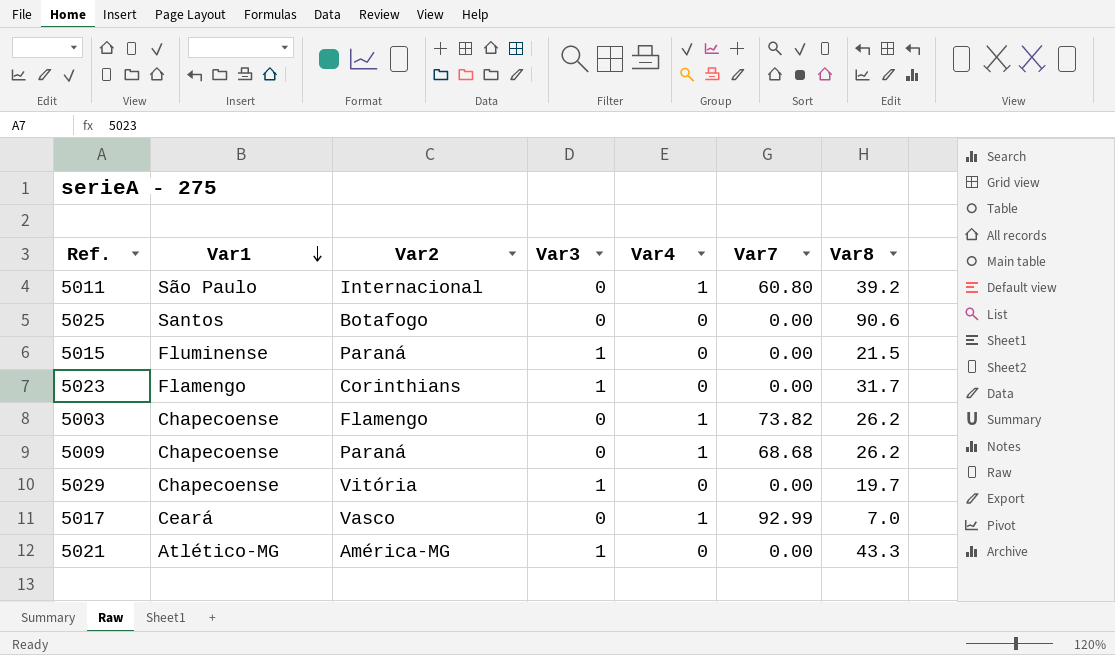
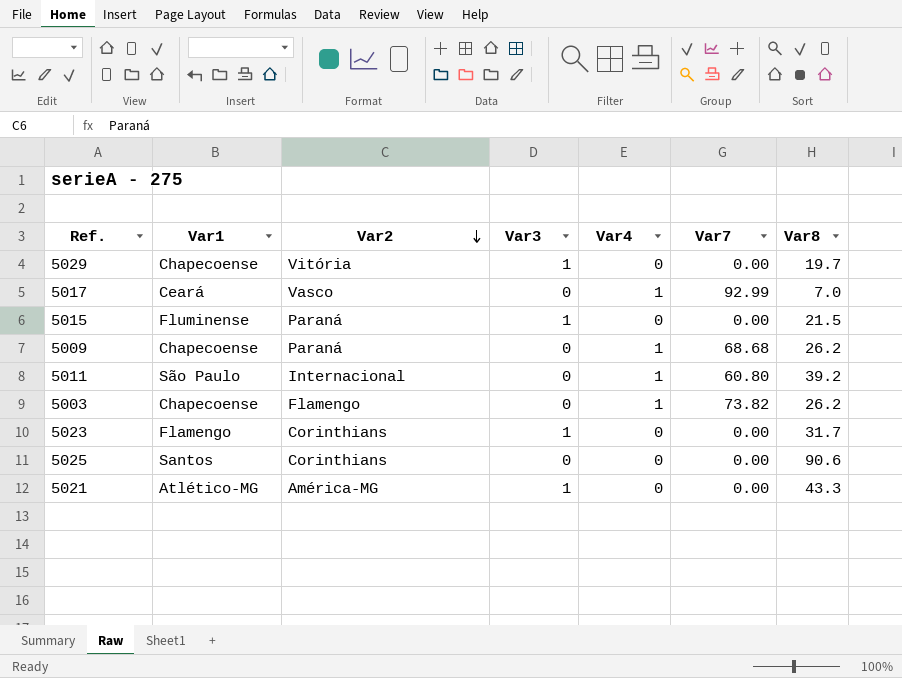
row order: Var1 descending -> Var2 descending
5025 | Var2: Botafogo -> Corinthians

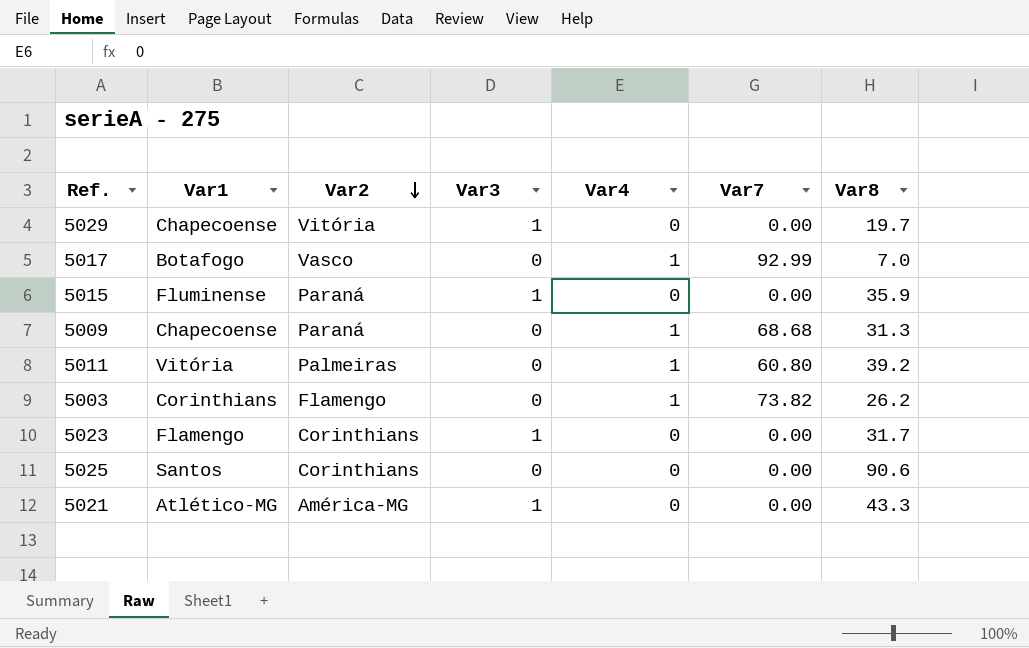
5017 | Var1: Ceará -> Botafogo
5015 | Var8: 21.5 -> 35.9
5009 | Var8: 26.2 -> 31.3
5011 | Var1: São Paulo -> Vitória
5011 | Var2: Internacional -> Palmeiras
5003 | Var1: Chapecoense -> Corinthians

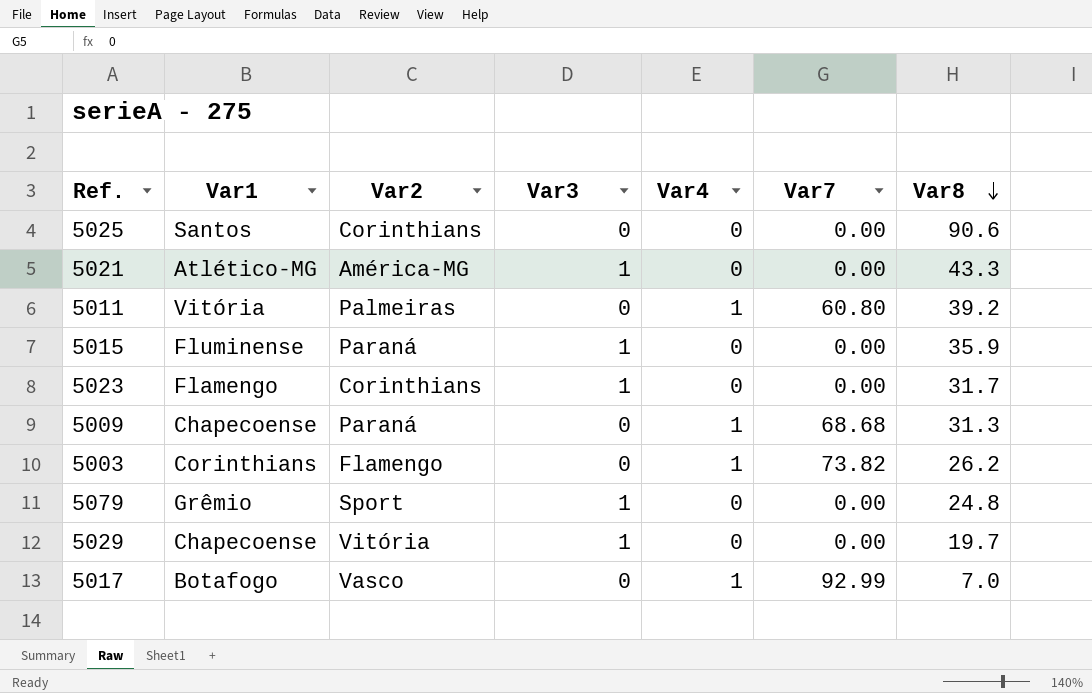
row order: Var2 descending -> Var8 descending
row 5079: none -> Grêmio | Sport | 1 | 0 | 0.00 | 24.8

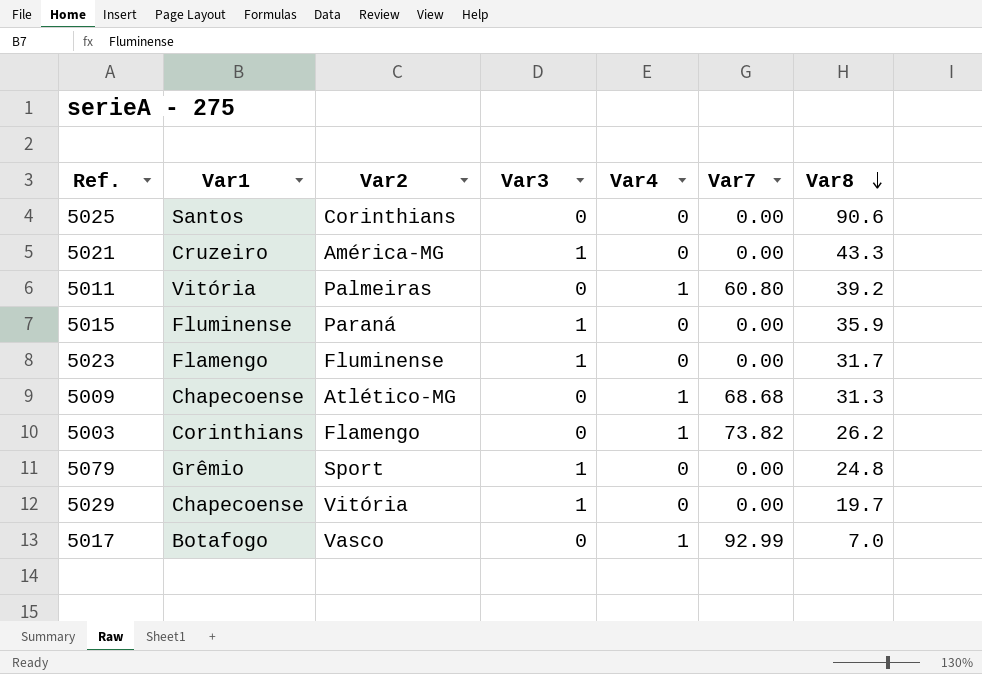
5021 | Var1: Atlético-MG -> Cruzeiro
5023 | Var2: Corinthians -> Fluminense
5009 | Var2: Paraná -> Atlético-MG

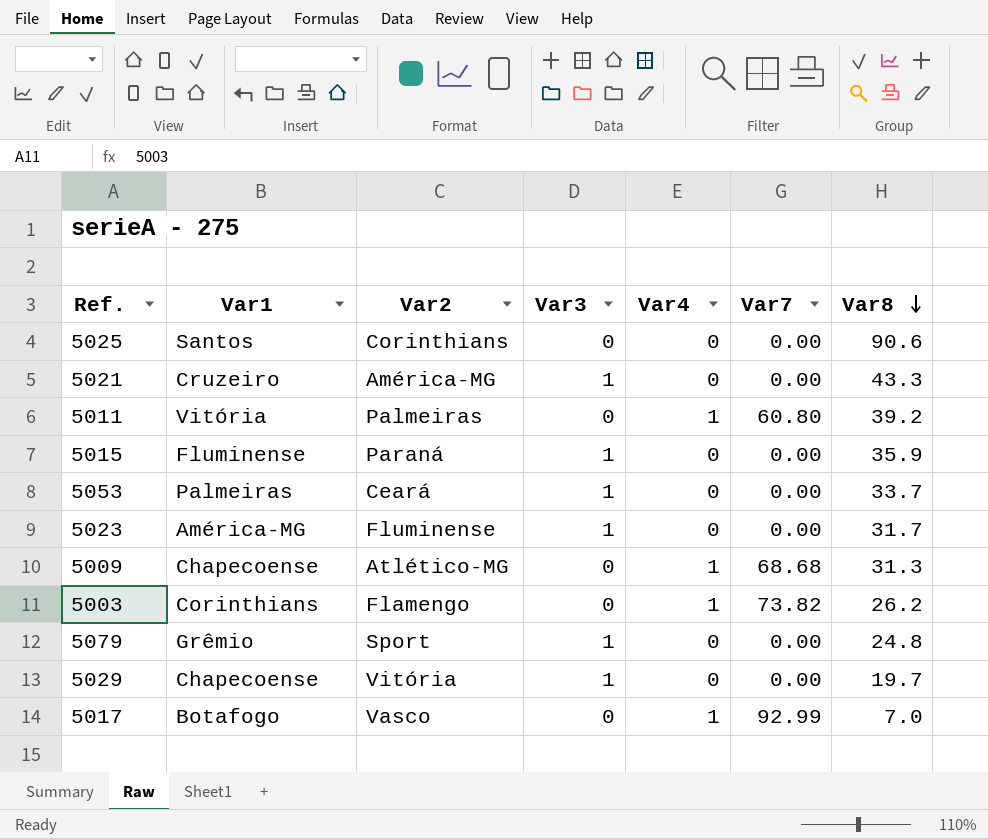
row 5053: none -> Palmeiras | Ceará | 1 | 0 | 0.00 | 33.7
5023 | Var1: Flamengo -> América-MG

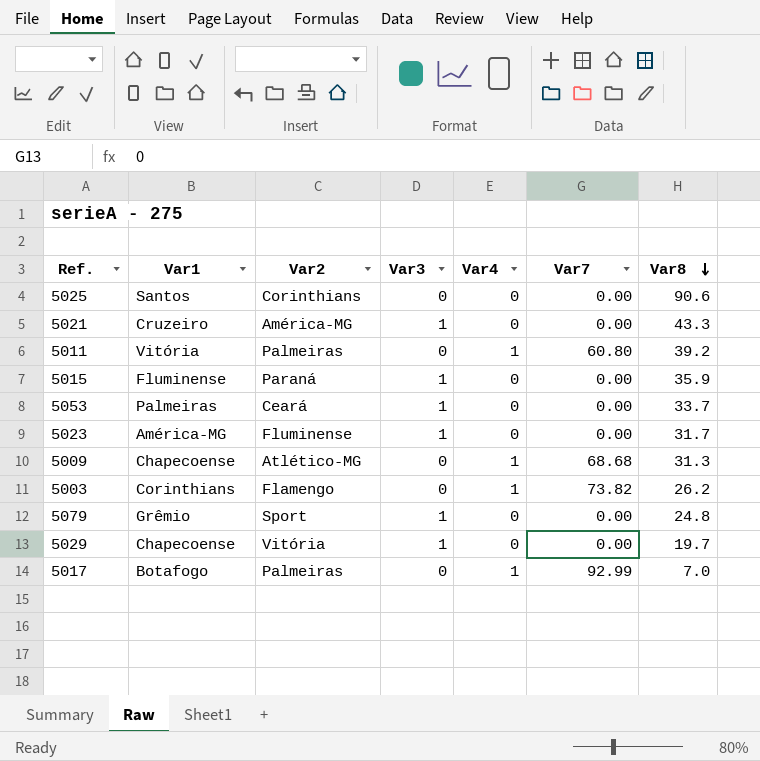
5017 | Var2: Vasco -> Palmeiras

